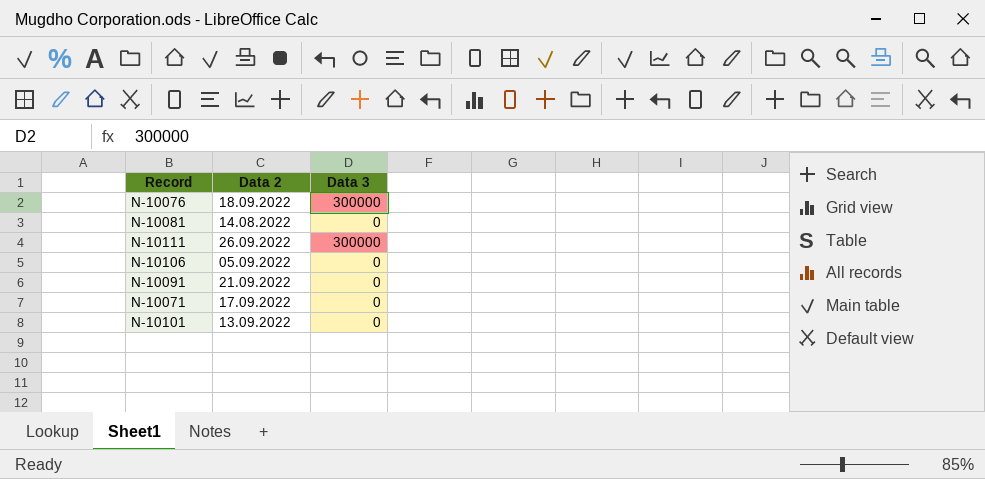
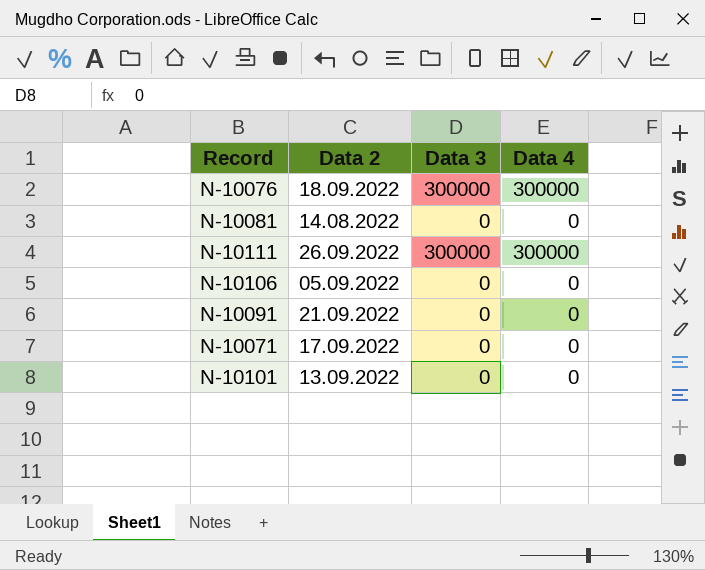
column Data 4 | position: none -> 4

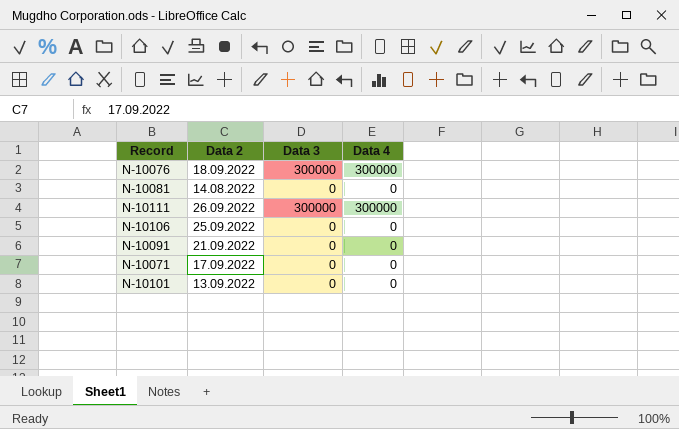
N-10106 | Data 2: 05.09.2022 -> 25.09.2022

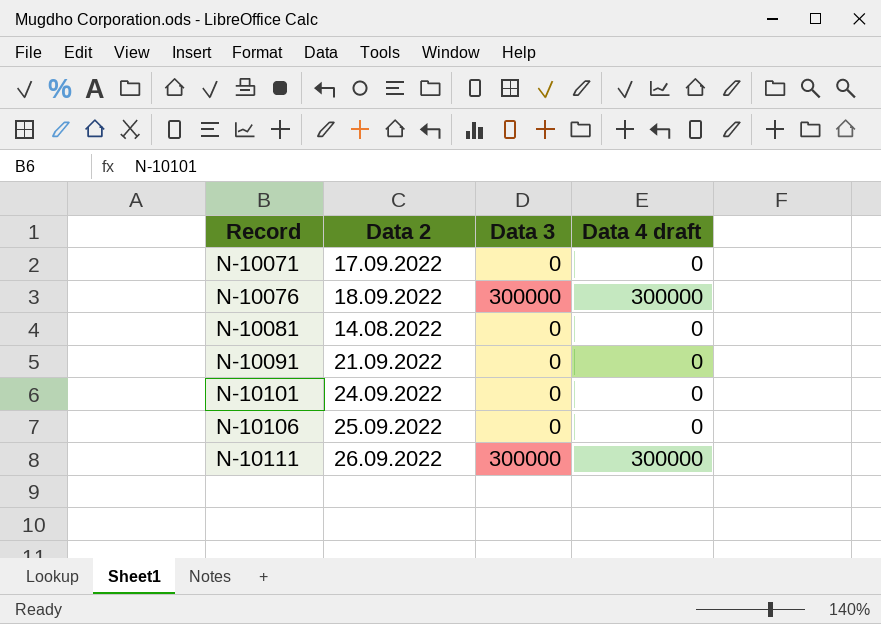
row order: none -> Record ascending
column name: Data 4 -> Data 4 draft
N-10101 | Data 2: 13.09.2022 -> 24.09.2022

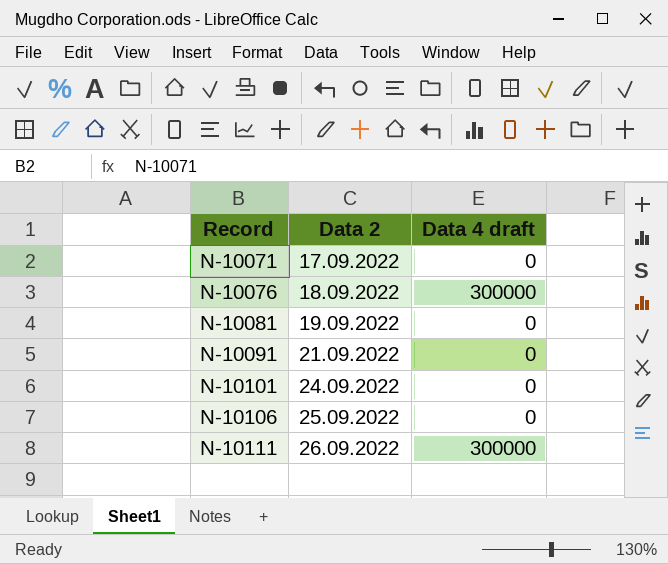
column Data 3 | position: 3 -> none
N-10081 | Data 2: 14.08.2022 -> 19.09.2022

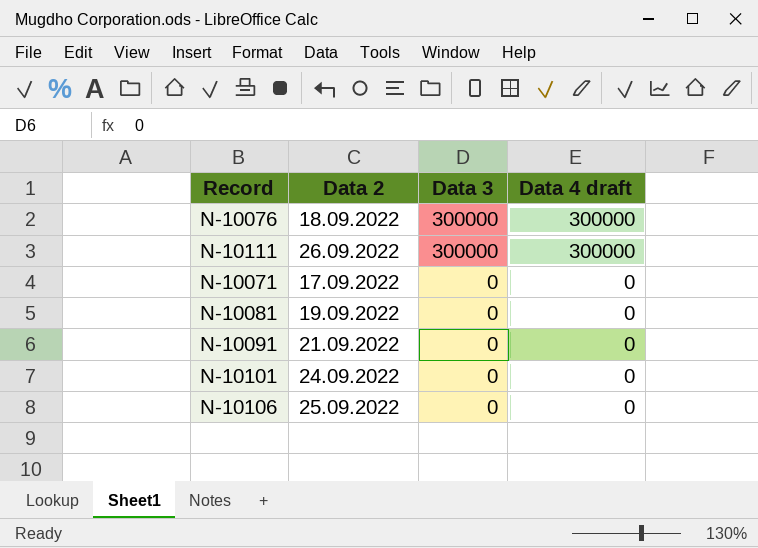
row order: Record ascending -> Data 3 descending
column Data 3 | position: none -> 3

